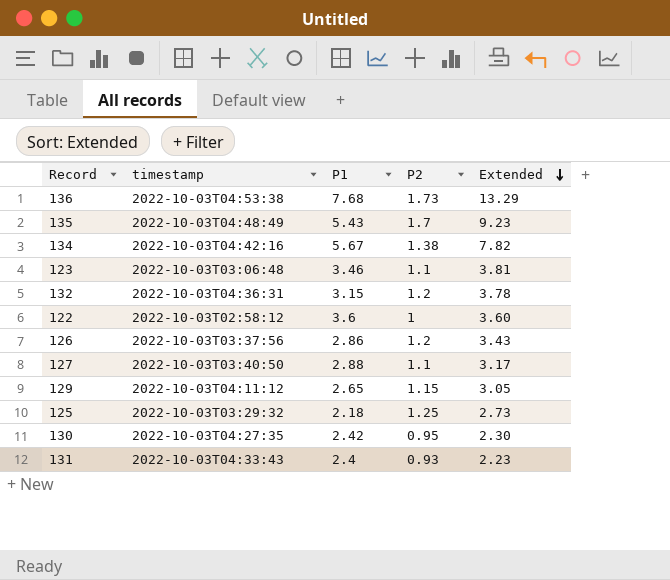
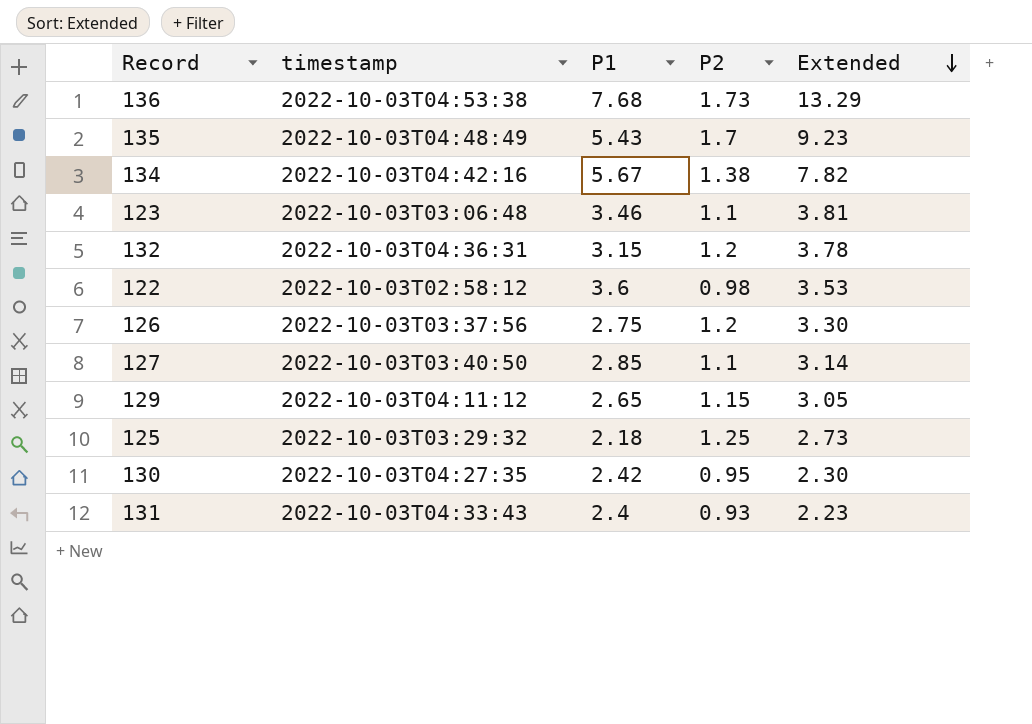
122 | P2: 1 -> 0.98
122 | Extended: 3.60 -> 3.53
126 | P1: 2.86 -> 2.75
126 | Extended: 3.43 -> 3.30
127 | P1: 2.88 -> 2.85
127 | Extended: 3.17 -> 3.14

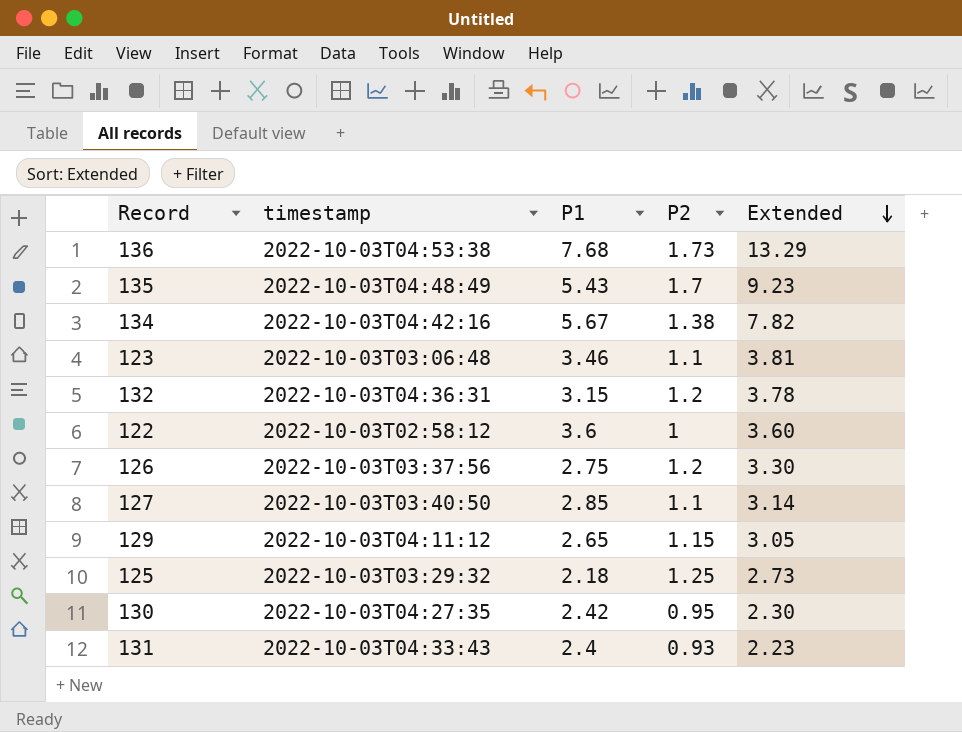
122 | P2: 0.98 -> 1
122 | Extended: 3.53 -> 3.60

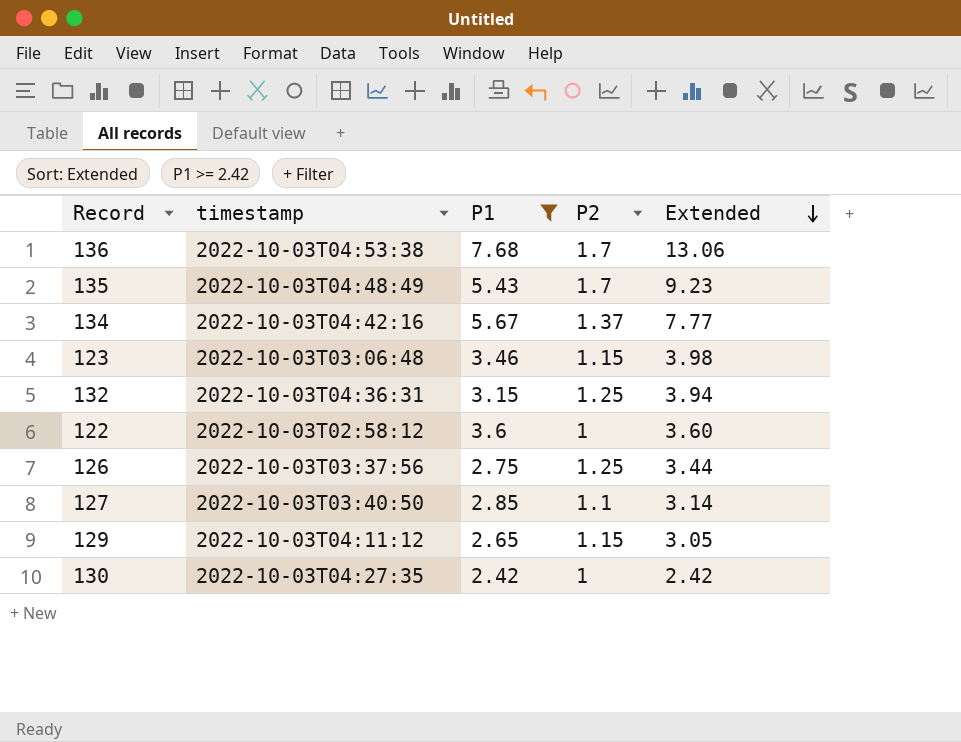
filter: none -> P1 >= 2.42
136 | P2: 1.73 -> 1.7
136 | Extended: 13.29 -> 13.06
134 | P2: 1.38 -> 1.37
134 | Extended: 7.82 -> 7.77
123 | P2: 1.1 -> 1.15
123 | Extended: 3.81 -> 3.98
132 | P2: 1.2 -> 1.25
132 | Extended: 3.78 -> 3.94
126 | P2: 1.2 -> 1.25
126 | Extended: 3.30 -> 3.44
130 | P2: 0.95 -> 1
130 | Extended: 2.30 -> 2.42

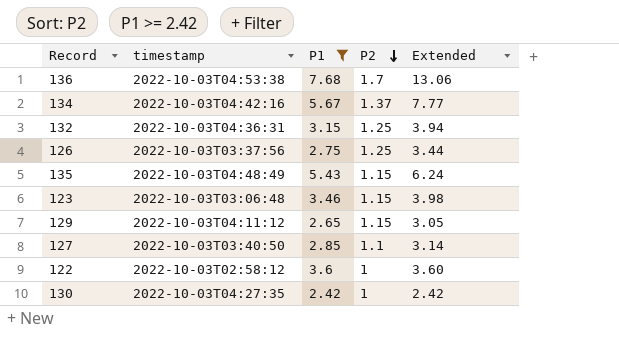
row order: Extended descending -> P2 descending
135 | P2: 1.7 -> 1.15
135 | Extended: 9.23 -> 6.24

